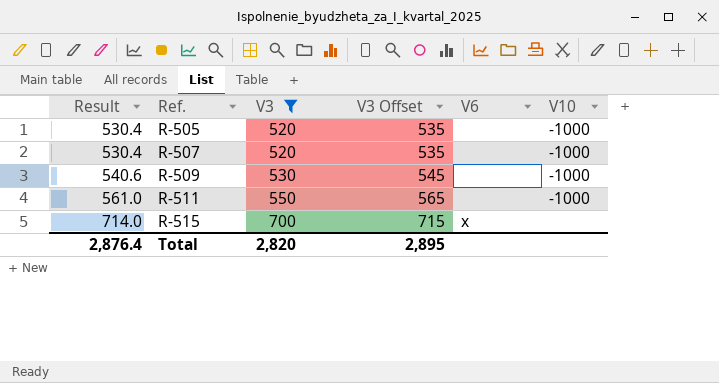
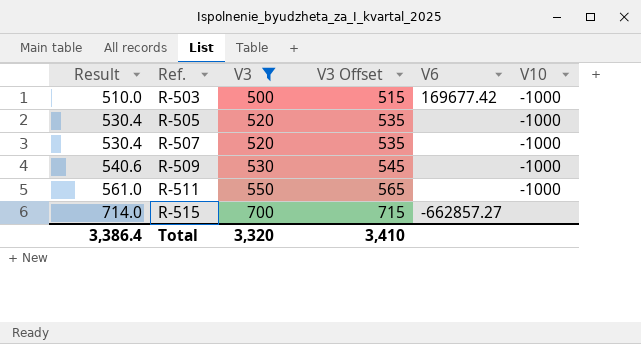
row R-503: none -> 510.0 | 500 | 515 | 169677.42 | -1000
R-515 | V6: x -> -662857.27
Total | Result: 2,876.4 -> 3,386.4
Total | V3: 2,820 -> 3,320
Total | V3 Offset: 2,895 -> 3,410

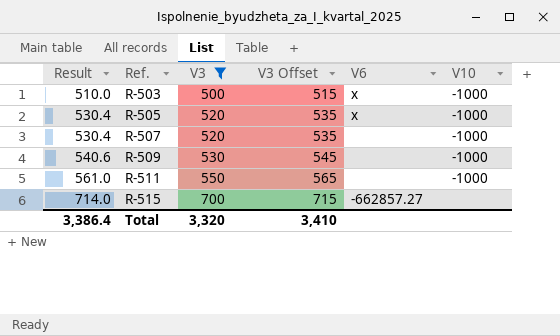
R-503 | V6: 169677.42 -> x
R-505 | V6: none -> x

